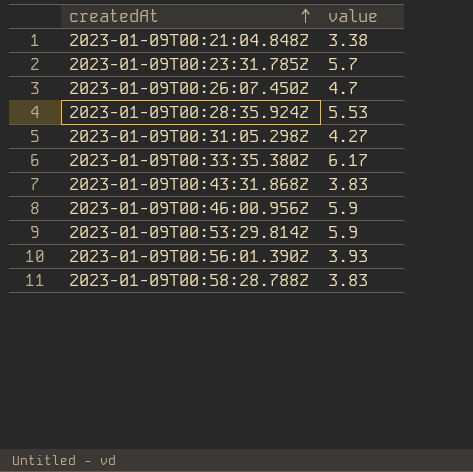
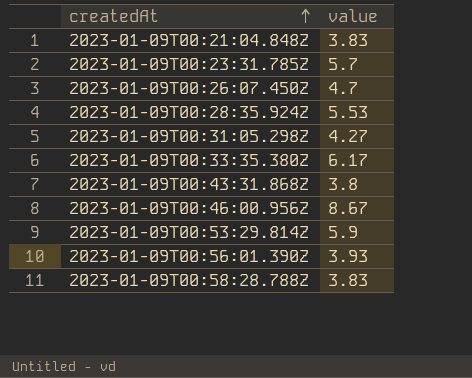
2023-01-09T00:21:04.848Z | value: 3.38 -> 3.83
2023-01-09T00:43:31.868Z | value: 3.83 -> 3.8
2023-01-09T00:46:00.956Z | value: 5.9 -> 8.67

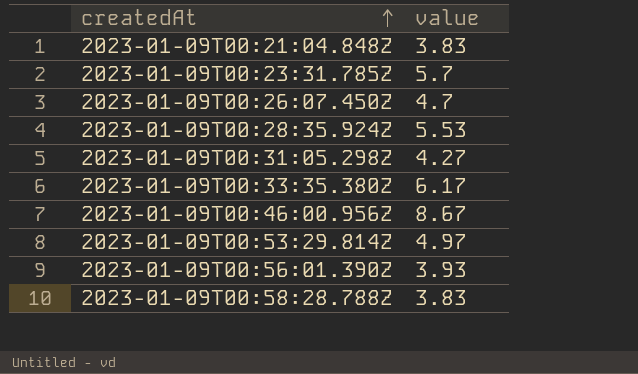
row 2023-01-09T00:43:31.868Z: 3.8 -> none
2023-01-09T00:53:29.814Z | value: 5.9 -> 4.97

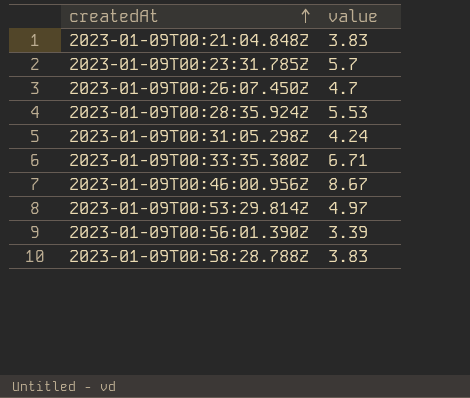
2023-01-09T00:31:05.298Z | value: 4.27 -> 4.24
2023-01-09T00:33:35.380Z | value: 6.17 -> 6.71
2023-01-09T00:56:01.390Z | value: 3.93 -> 3.39

